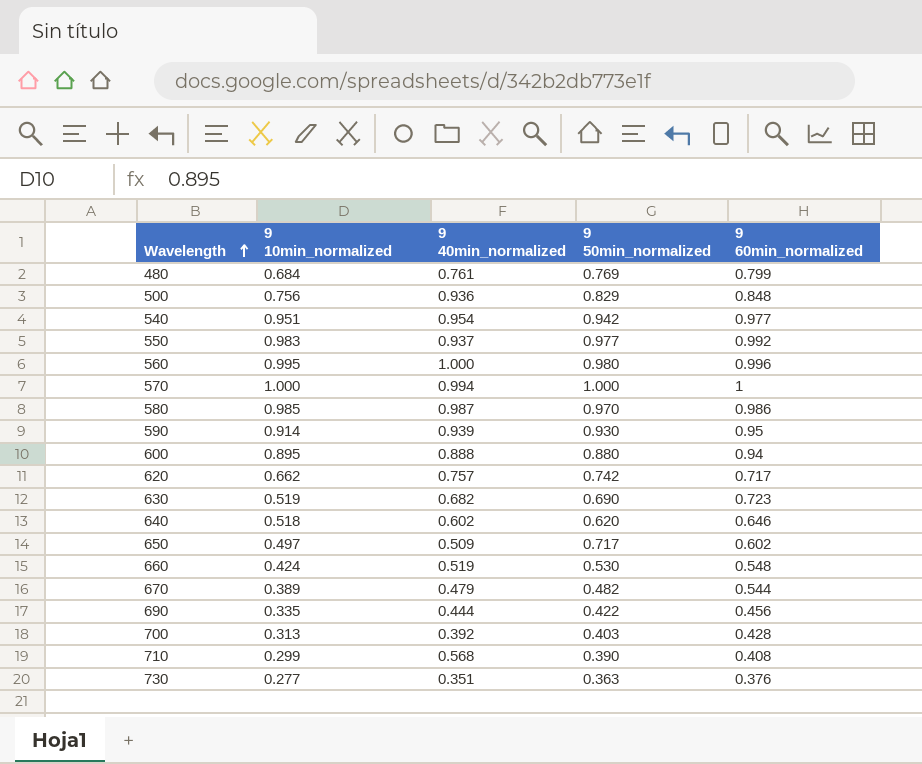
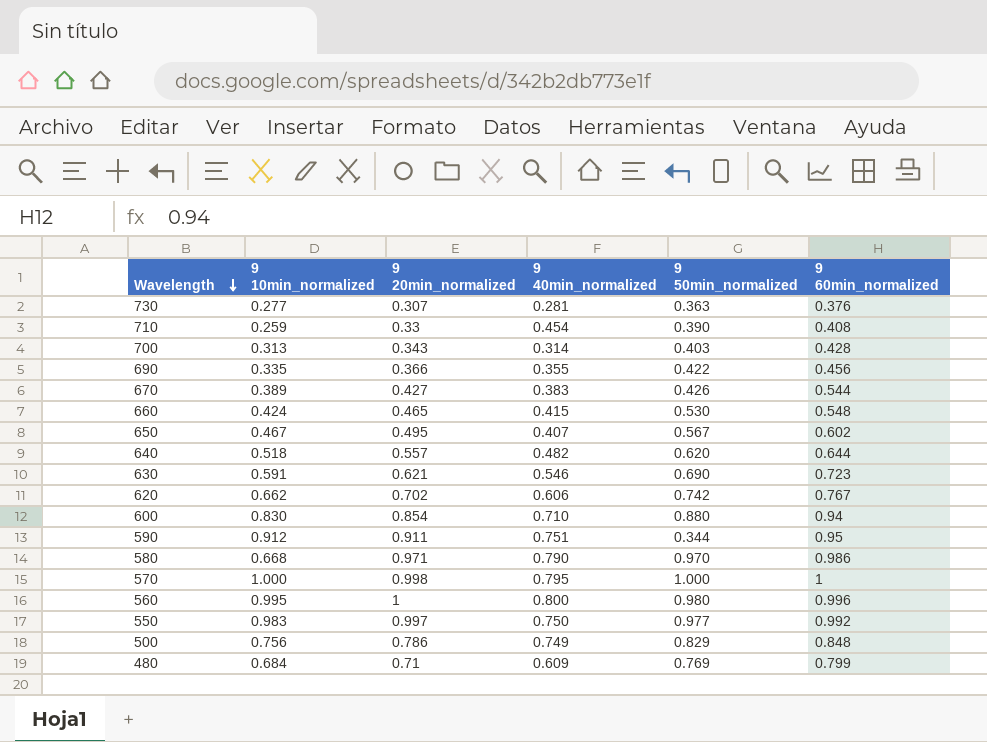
row order: Wavelength ascending -> Wavelength descending
column 9 20min_normalized | position: none -> 3
row 540: 0.951 | 0.954 | 0.942 | 0.977 -> none
730 | 9 40min_normalized: 0.351 -> 0.281
710 | 9 10min_normalized: 0.299 -> 0.259
710 | 9 40min_normalized: 0.568 -> 0.454
700 | 9 40min_normalized: 0.392 -> 0.314
690 | 9 40min_normalized: 0.444 -> 0.355
670 | 9 40min_normalized: 0.479 -> 0.383
670 | 9 50min_normalized: 0.482 -> 0.426
660 | 9 40min_normalized: 0.519 -> 0.415
650 | 9 10min_normalized: 0.497 -> 0.467
650 | 9 40min_normalized: 0.509 -> 0.407
650 | 9 50min_normalized: 0.717 -> 0.567
640 | 9 40min_normalized: 0.602 -> 0.482
640 | 9 60min_normalized: 0.646 -> 0.644
630 | 9 10min_normalized: 0.519 -> 0.591
630 | 9 40min_normalized: 0.682 -> 0.546
620 | 9 40min_normalized: 0.757 -> 0.606
620 | 9 60min_normalized: 0.717 -> 0.767
600 | 9 10min_normalized: 0.895 -> 0.830
600 | 9 40min_normalized: 0.888 -> 0.710
590 | 9 10min_normalized: 0.914 -> 0.912
590 | 9 40min_normalized: 0.939 -> 0.751
590 | 9 50min_normalized: 0.930 -> 0.344
580 | 9 10min_normalized: 0.985 -> 0.668
580 | 9 40min_normalized: 0.987 -> 0.790
570 | 9 40min_normalized: 0.994 -> 0.795
560 | 9 40min_normalized: 1.000 -> 0.800
550 | 9 40min_normalized: 0.937 -> 0.750
500 | 9 40min_normalized: 0.936 -> 0.749
480 | 9 40min_normalized: 0.761 -> 0.609

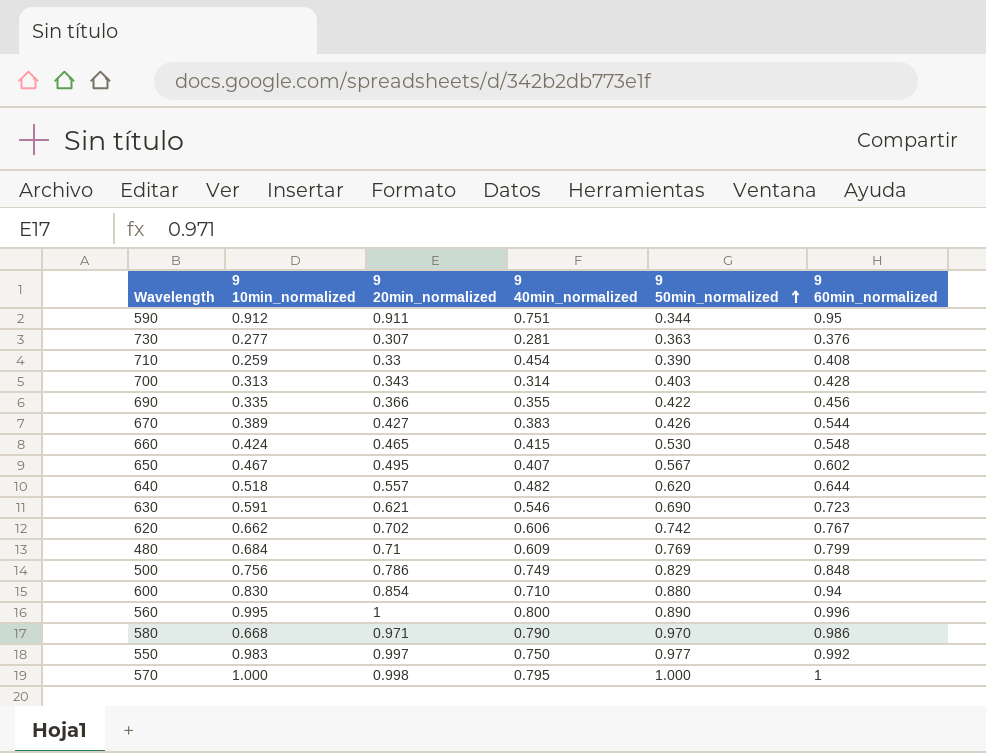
row order: Wavelength descending -> 9 50min_normalized ascending
560 | 9 50min_normalized: 0.980 -> 0.890

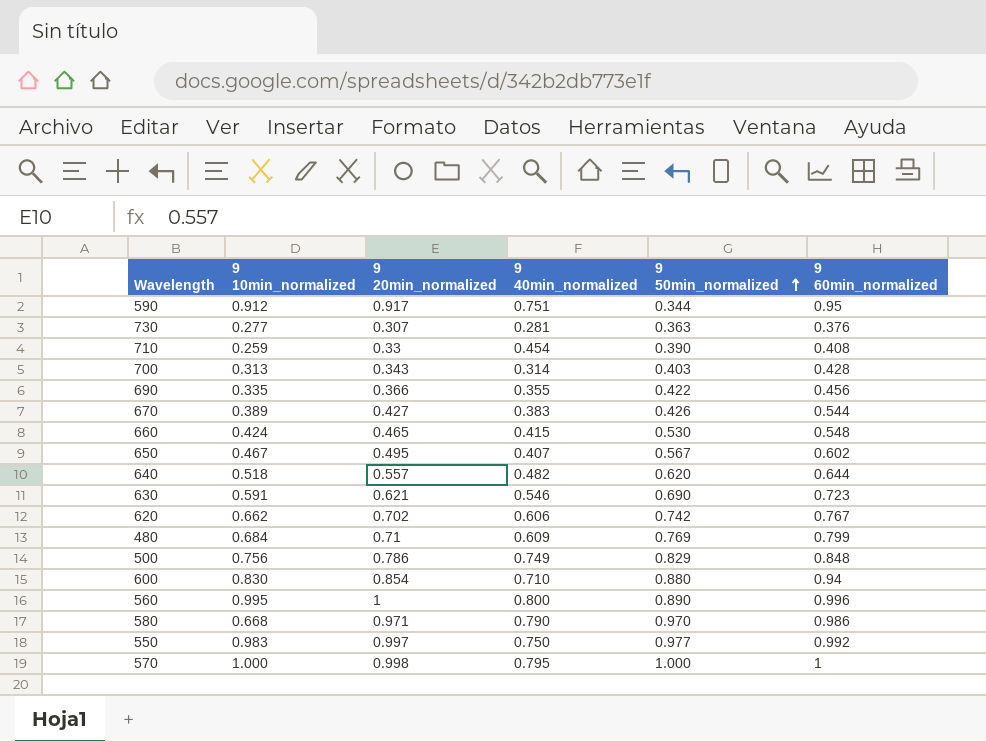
590 | 9 20min_normalized: 0.911 -> 0.917

